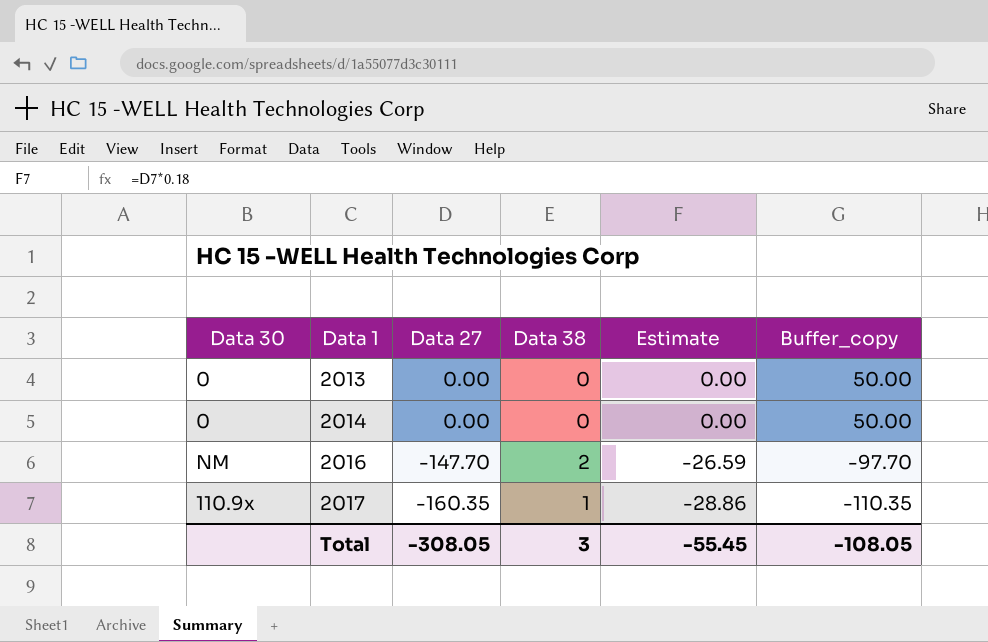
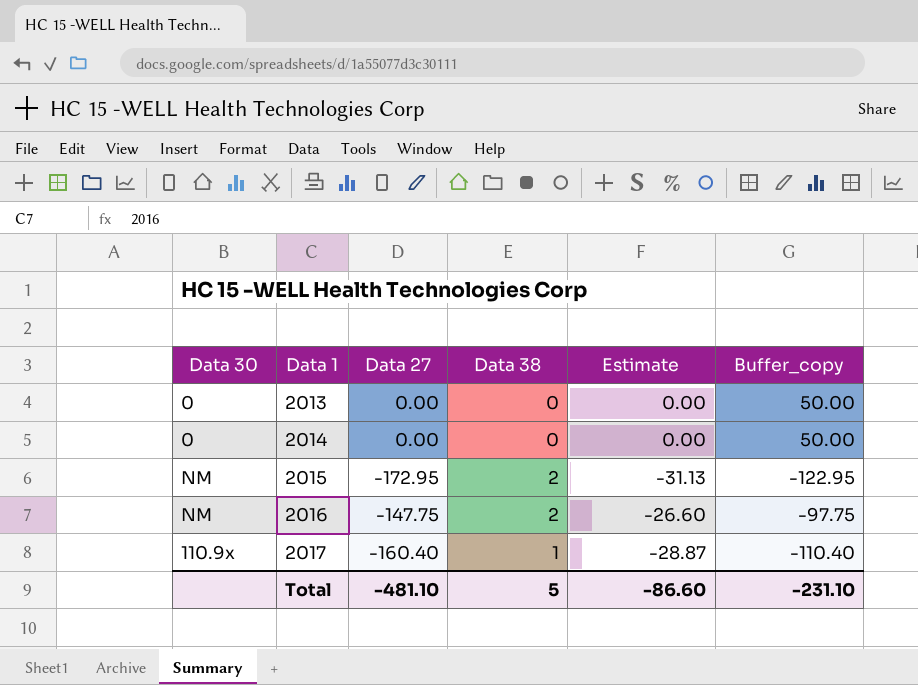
row 2015: none -> NM | -172.95 | 2 | -31.13 | -122.95
2016 | Data 27: -147.70 -> -147.75
2016 | Estimate: -26.59 -> -26.60
2016 | Buffer_copy: -97.70 -> -97.75
2017 | Data 27: -160.35 -> -160.40
2017 | Estimate: -28.86 -> -28.87
2017 | Buffer_copy: -110.35 -> -110.40
Total | Data 27: -308.05 -> -481.10
Total | Data 38: 3 -> 5
Total | Estimate: -55.45 -> -86.60
Total | Buffer_copy: -108.05 -> -231.10

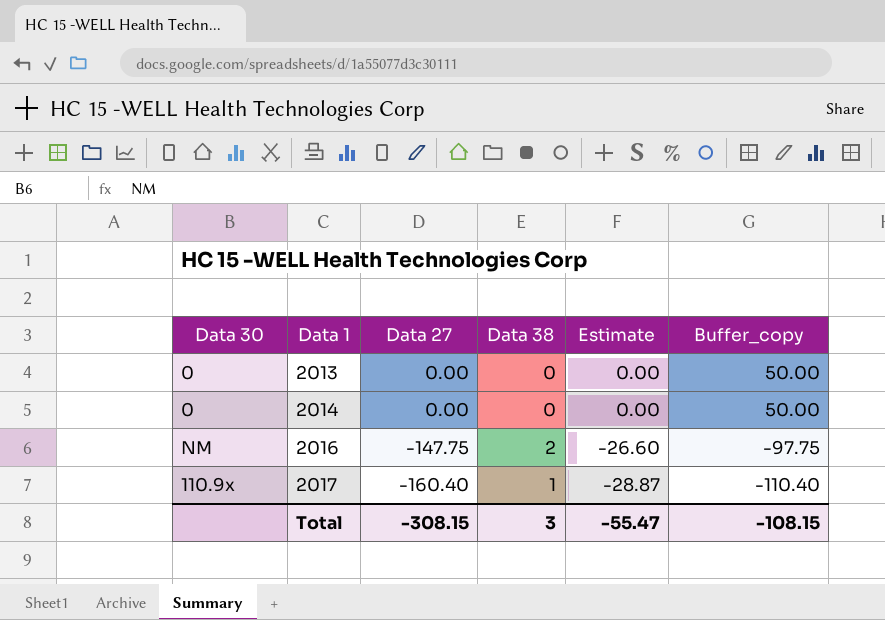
row 2015: NM | -172.95 | 2 | -31.13 | -122.95 -> none
Total | Data 27: -481.10 -> -308.15
Total | Data 38: 5 -> 3
Total | Estimate: -86.60 -> -55.47
Total | Buffer_copy: -231.10 -> -108.15

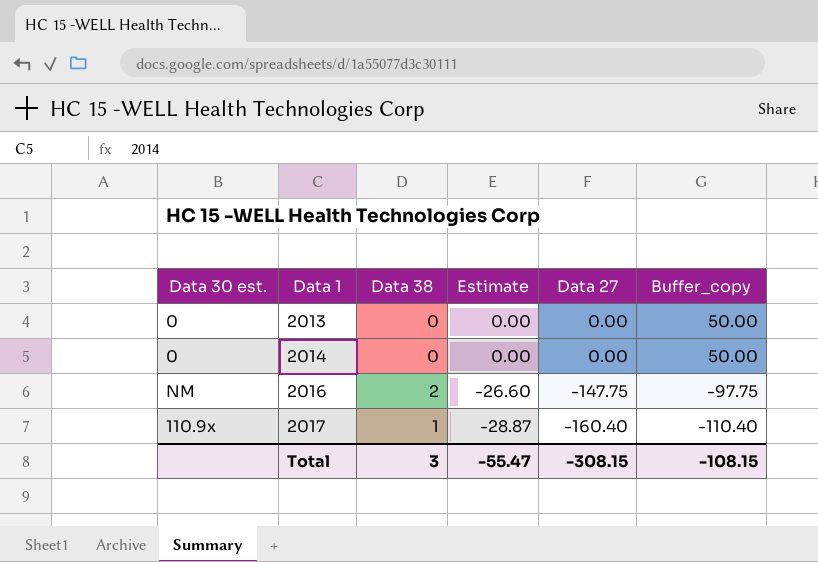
column name: Data 30 -> Data 30 est.
column Data 27 | position: 3 -> 5

